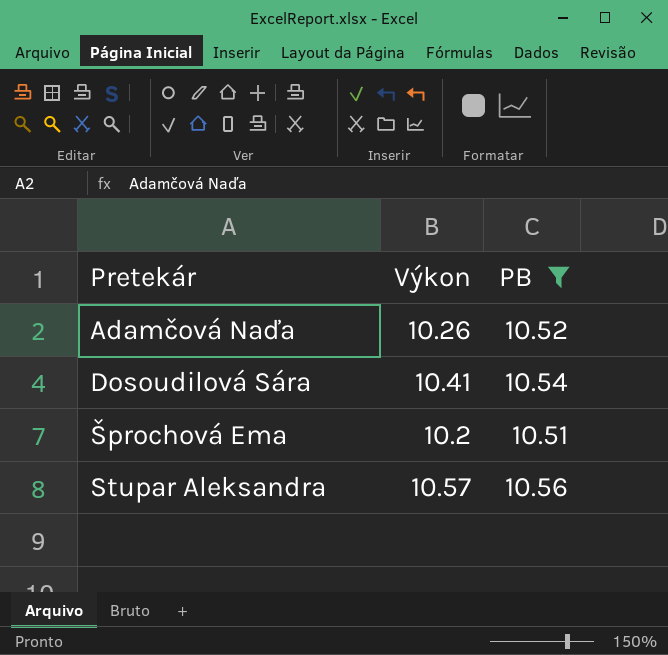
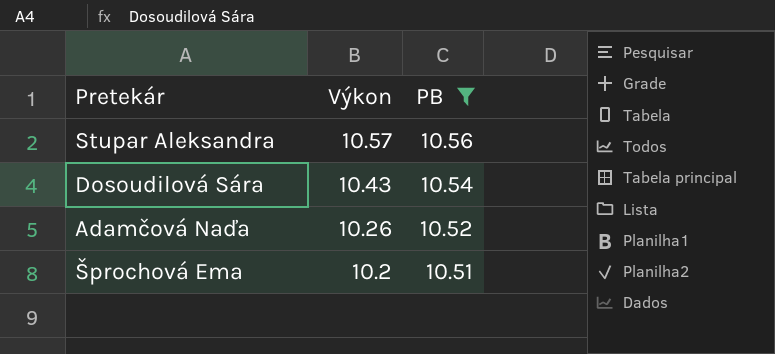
row order: Pretekár ascending -> Výkon descending
Dosoudilová Sára | Výkon: 10.41 -> 10.43

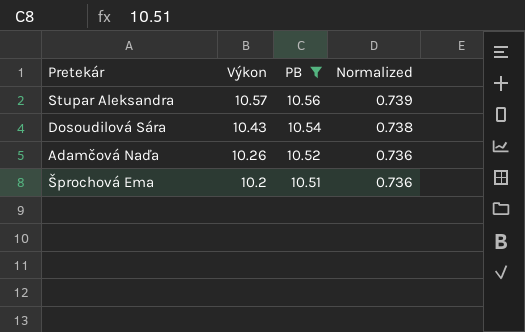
column Normalized | formula: none -> [PB] * 0.07

